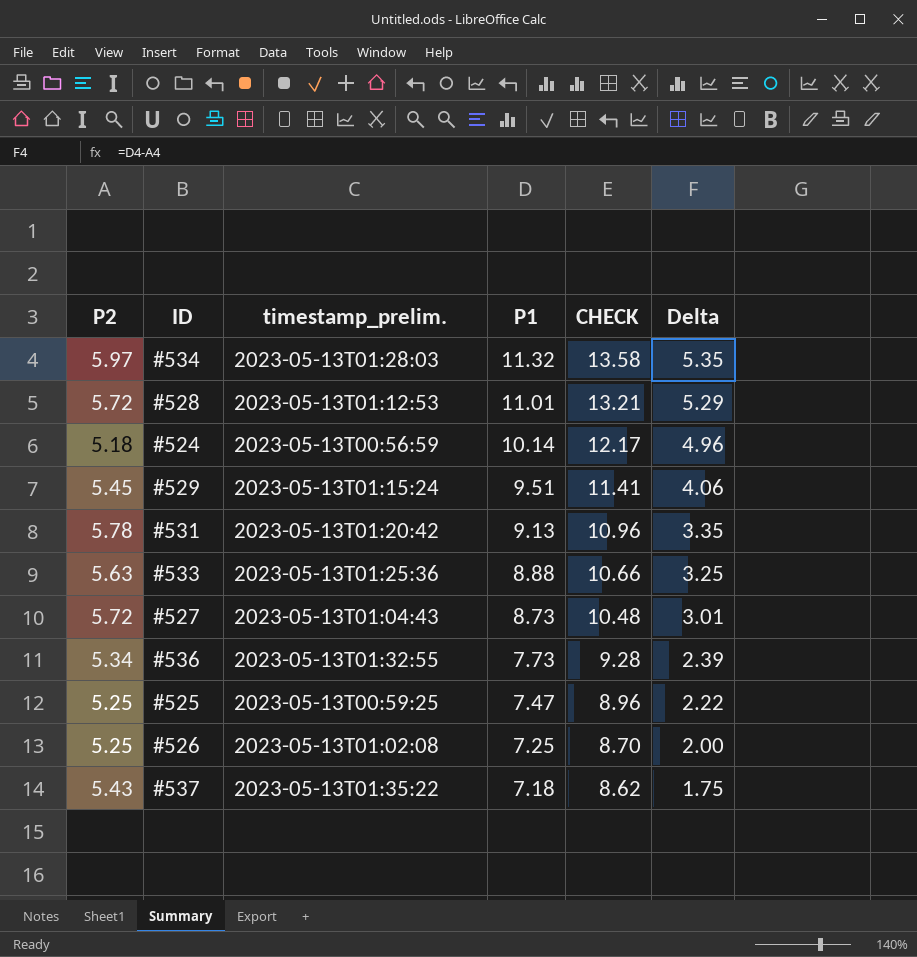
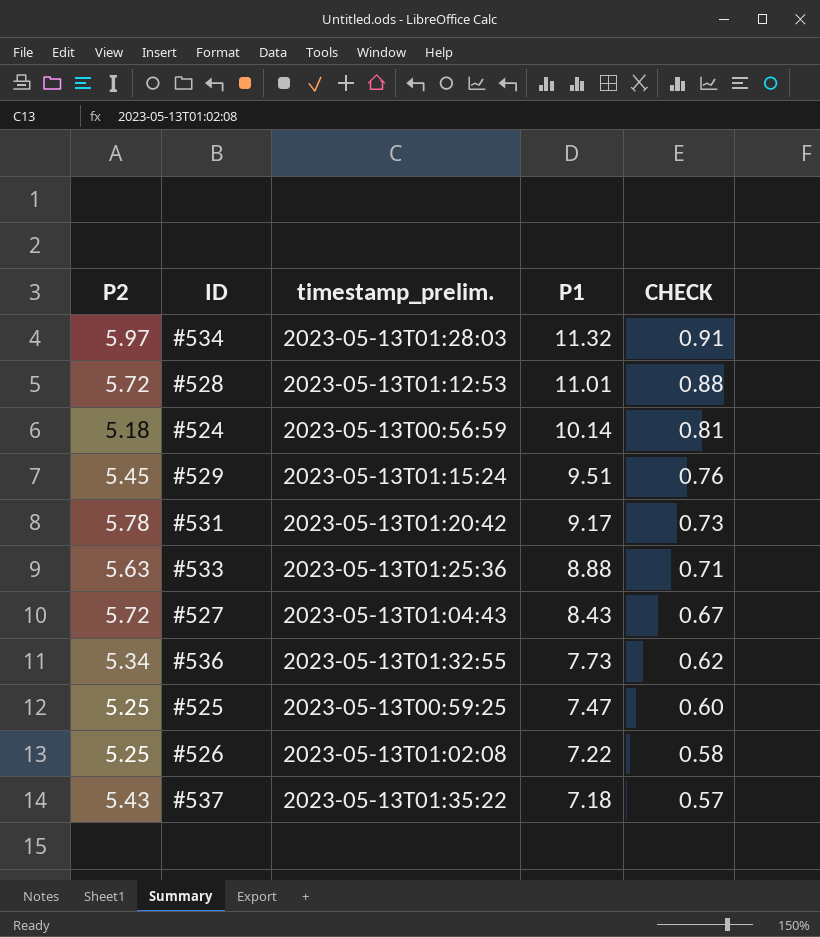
column Delta | formula: [P1] - [P2] -> none
column CHECK | formula: [P1] * 1.2 -> [P1] * 0.08
#531 | P1: 9.13 -> 9.17
#527 | P1: 8.73 -> 8.43
#526 | P1: 7.25 -> 7.22

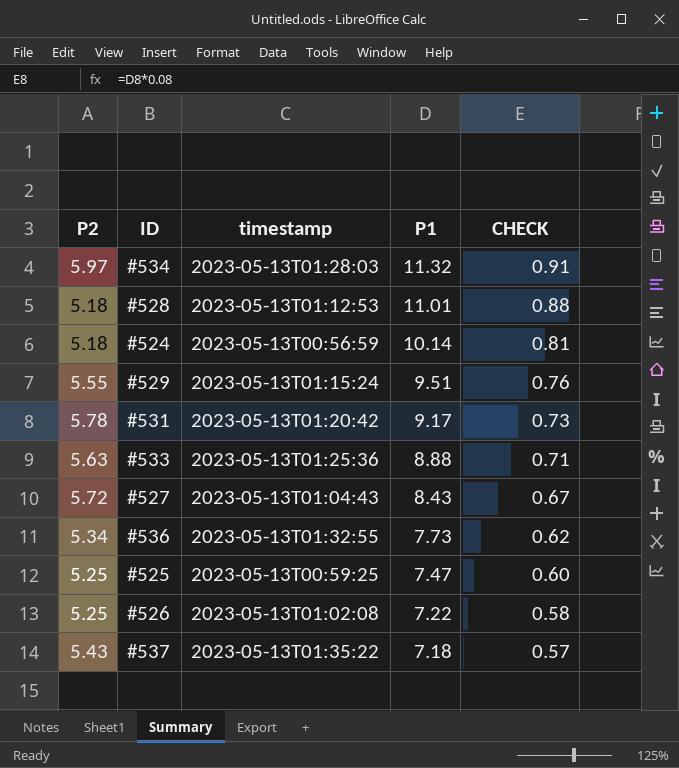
column name: timestamp_prelim. -> timestamp
#528 | P2: 5.72 -> 5.18
#529 | P2: 5.45 -> 5.55

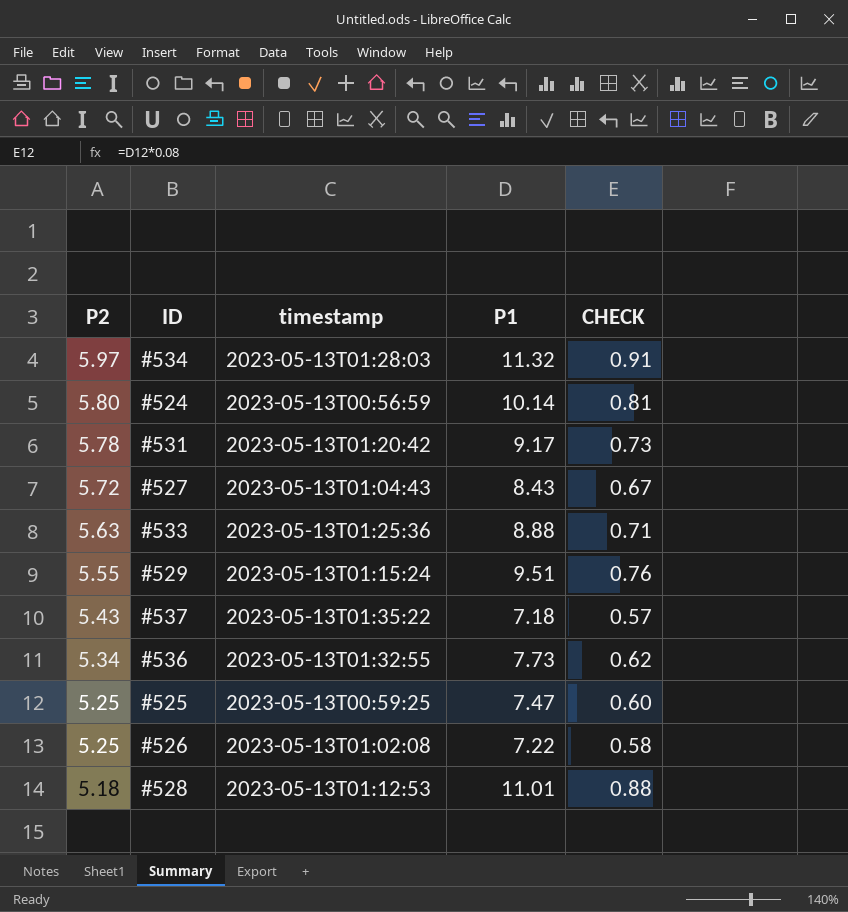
row order: P1 descending -> P2 descending
#524 | P2: 5.18 -> 5.80

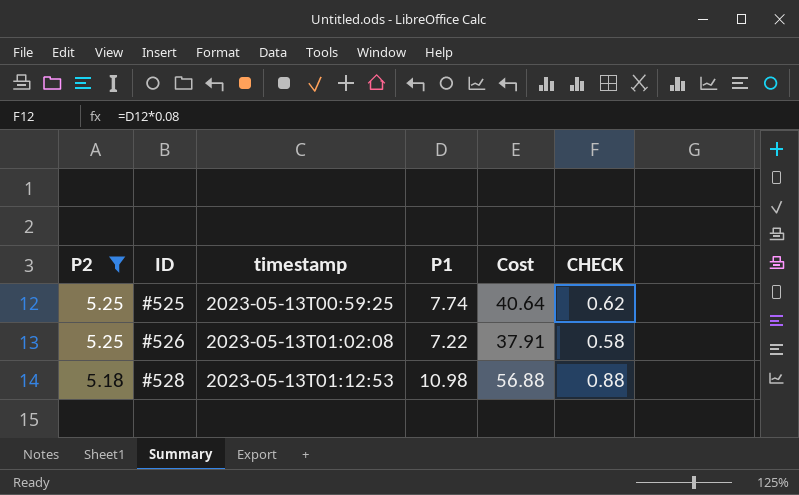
filter: none -> P2 <= 5.25
column Cost | formula: none -> [P2] * [P1]
#525 | P1: 7.47 -> 7.74
#525 | CHECK: 0.60 -> 0.62
#528 | P1: 11.01 -> 10.98

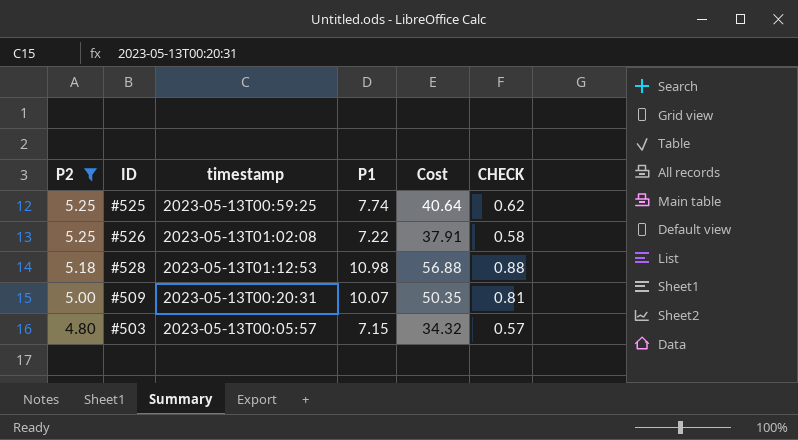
row #509: none -> 5.00 | 2023-05-13T00:20:31 | 10.07 | 50.35 | 0.81
row #503: none -> 4.80 | 2023-05-13T00:05:57 | 7.15 | 34.32 | 0.57

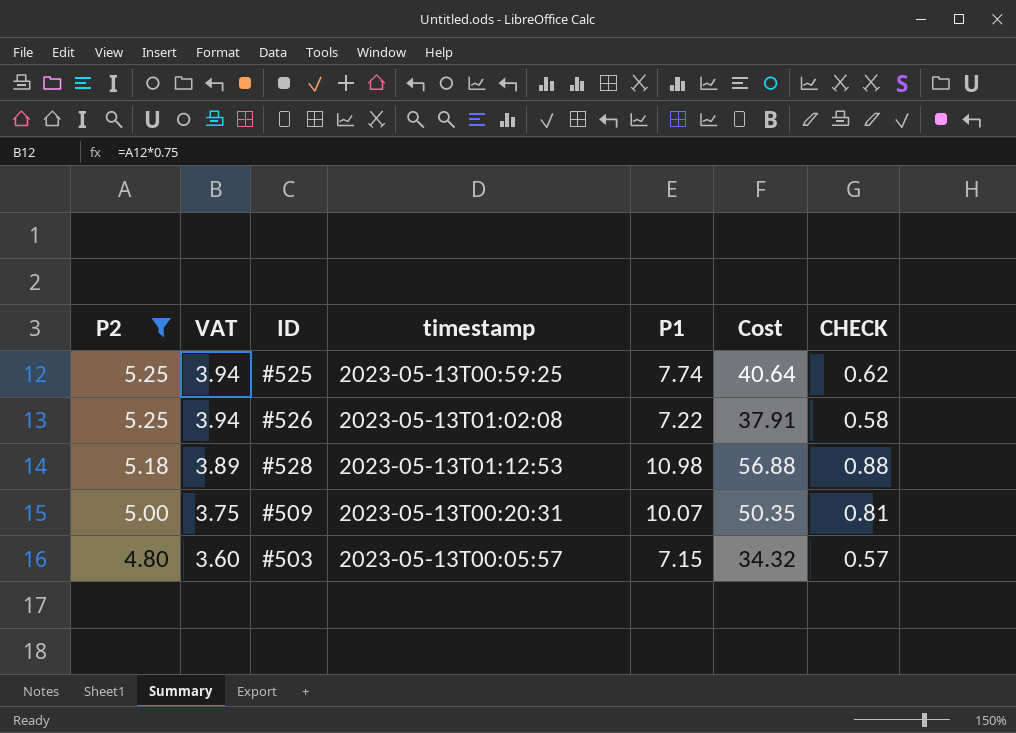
column VAT | formula: none -> [P2] * 0.75

